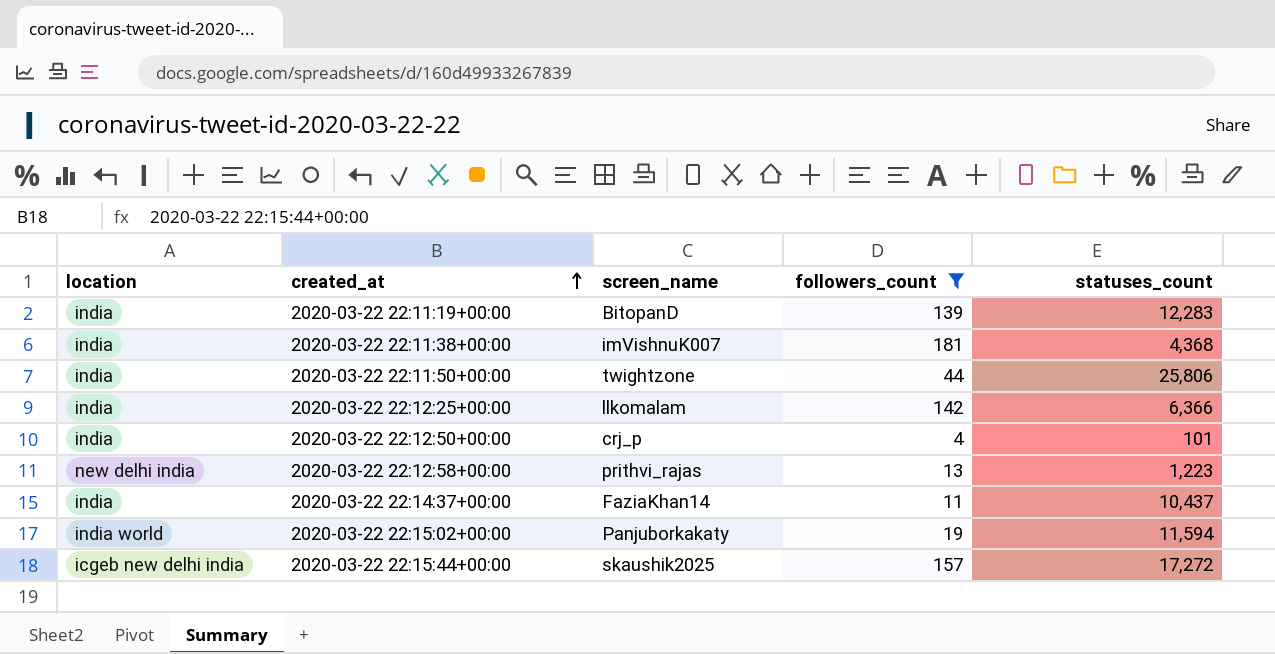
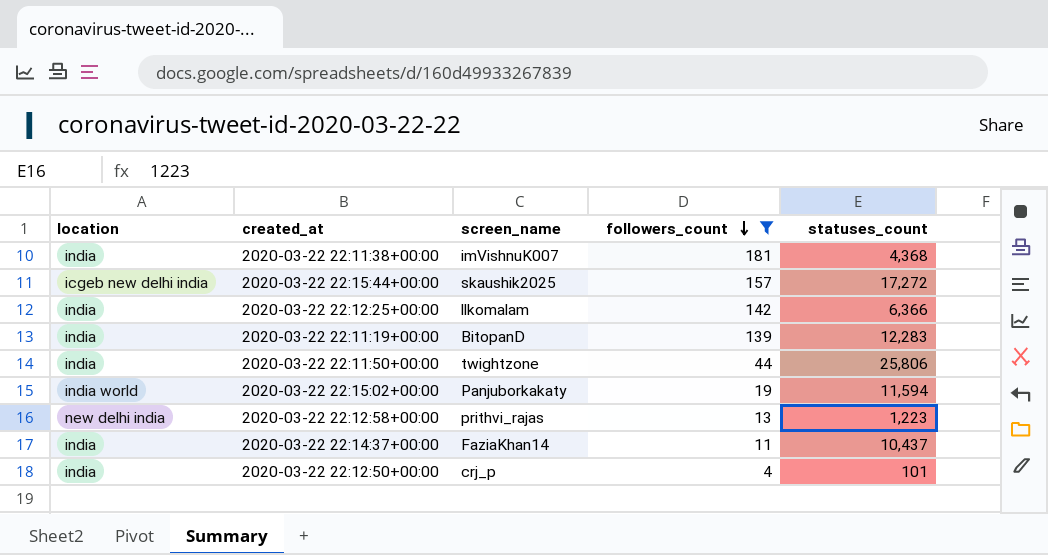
row order: created_at ascending -> followers_count descending

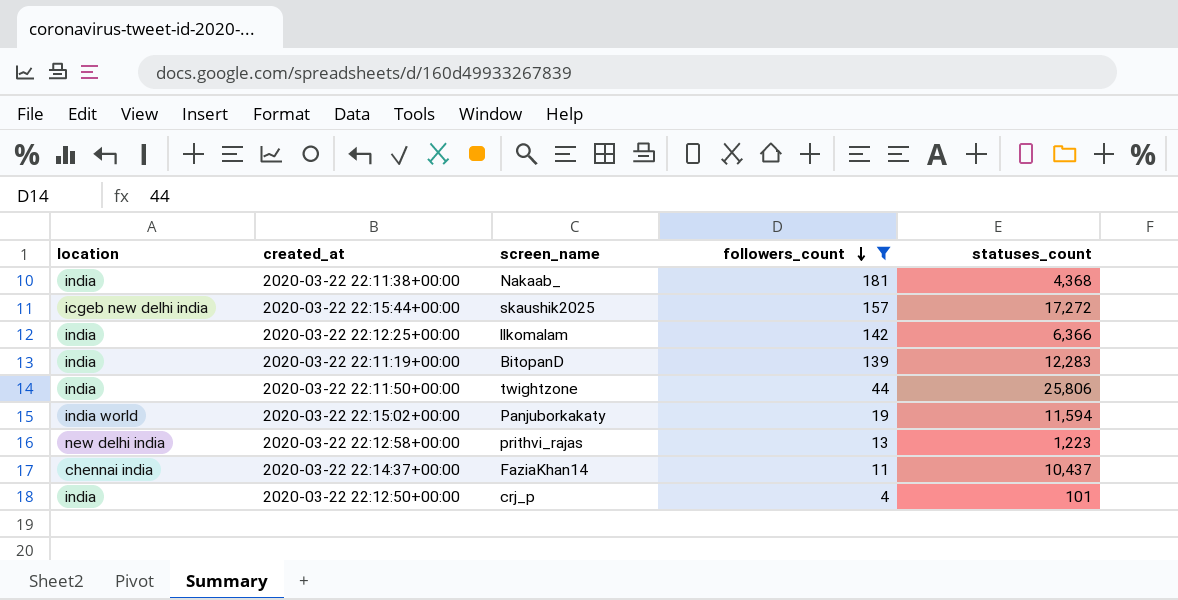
2020-03-22 22:11:38+00:00 | screen_name: imVishnuK007 -> Nakaab_
2020-03-22 22:14:37+00:00 | location: india -> chennai india

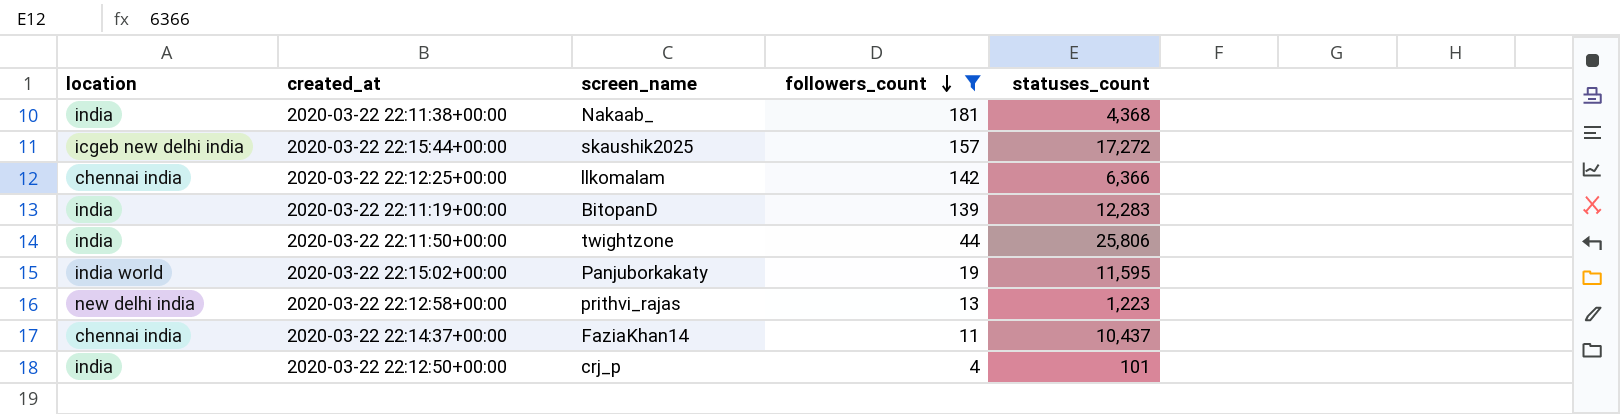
2020-03-22 22:12:25+00:00 | location: india -> chennai india
2020-03-22 22:15:02+00:00 | statuses_count: 11,594 -> 11,595

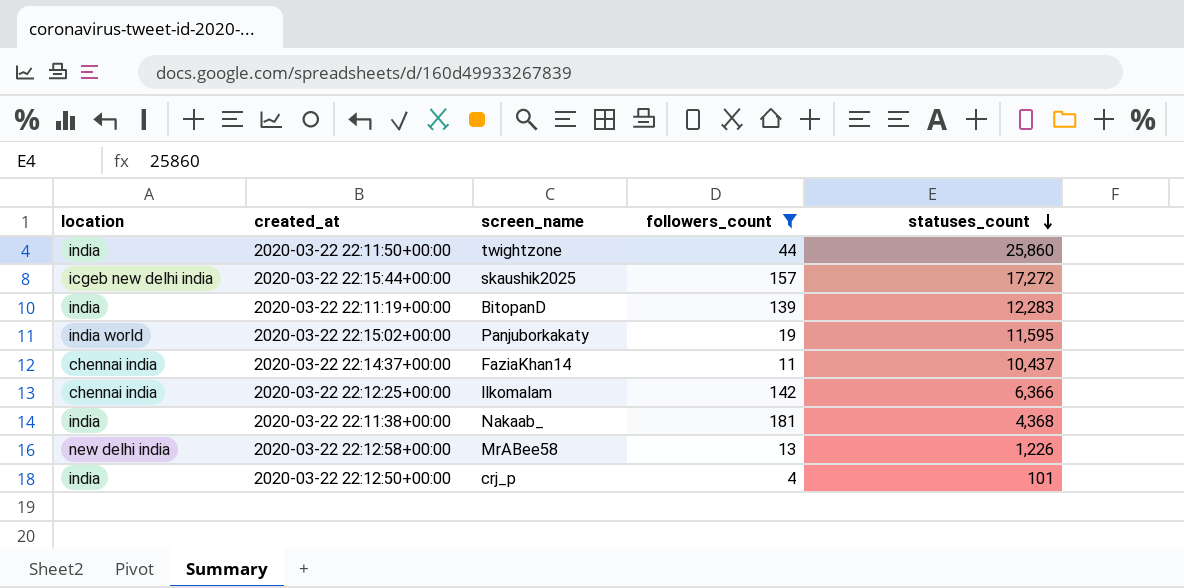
row order: followers_count descending -> statuses_count descending
2020-03-22 22:11:50+00:00 | statuses_count: 25,806 -> 25,860
2020-03-22 22:12:58+00:00 | screen_name: prithvi_rajas -> MrABee58
2020-03-22 22:12:58+00:00 | statuses_count: 1,223 -> 1,226

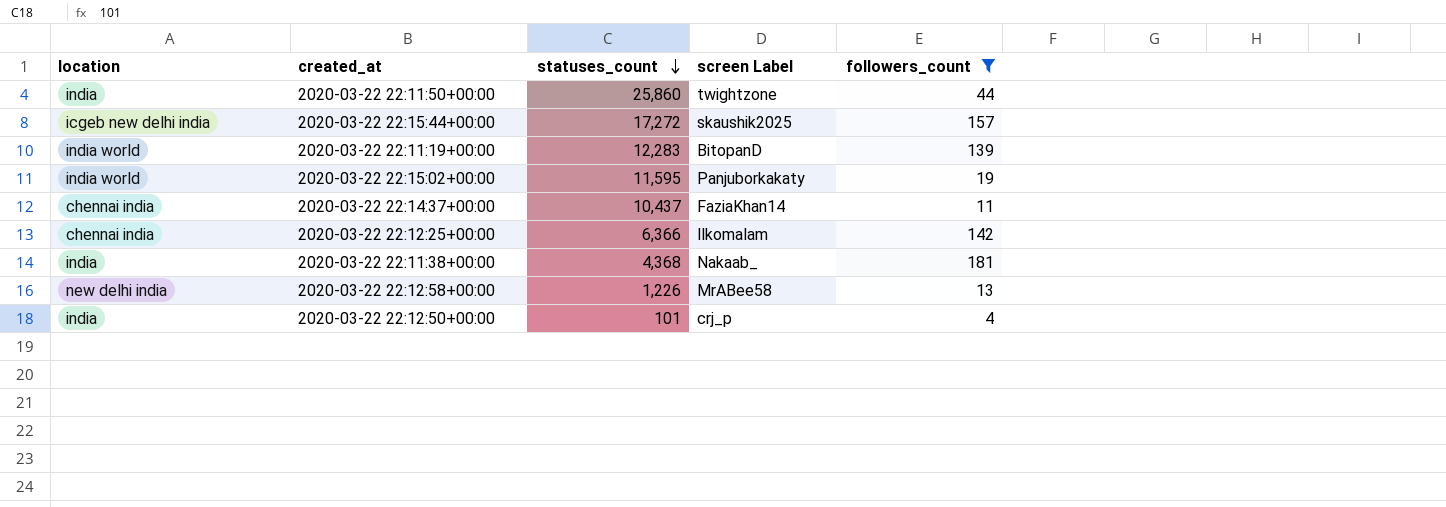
column statuses_count | position: 5 -> 3
column name: screen_name -> screen Label
2020-03-22 22:11:19+00:00 | location: india -> india world

